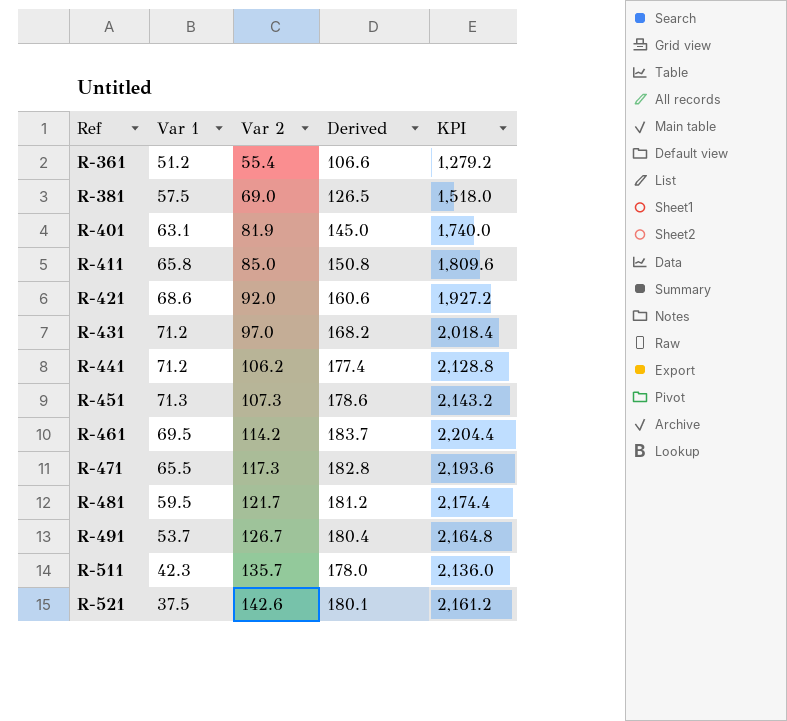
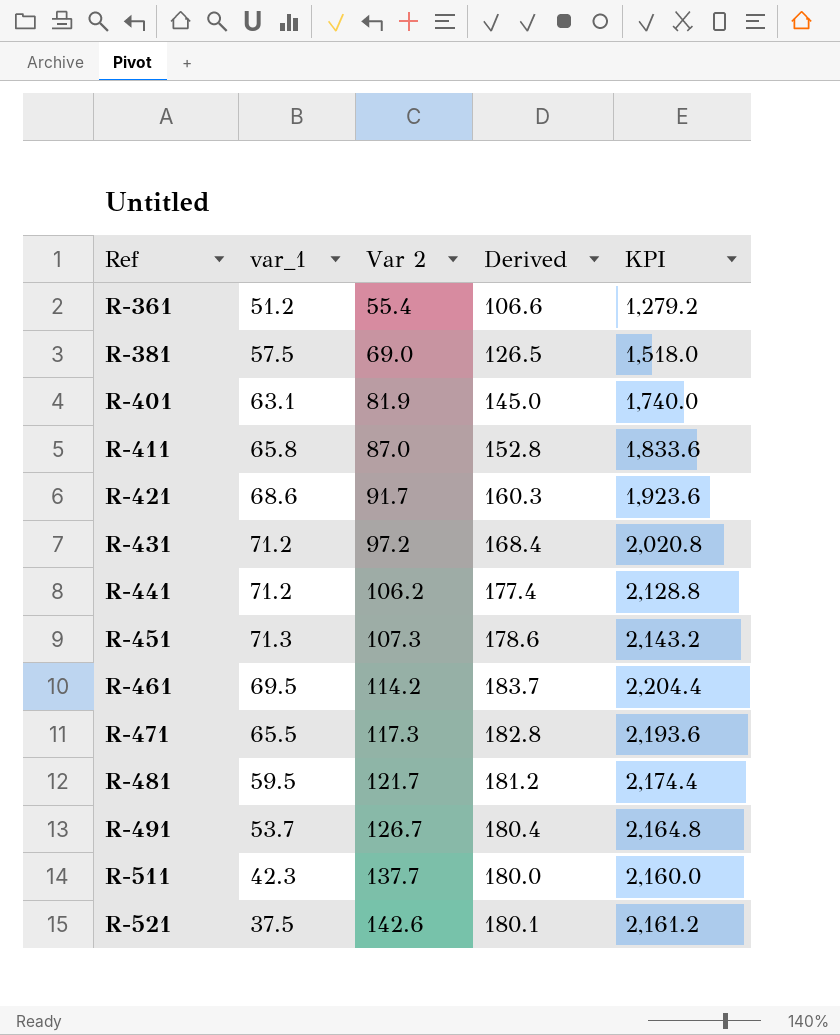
column name: Var 1 -> var_1
R-411 | Var 2: 85.0 -> 87.0
R-411 | Derived: 150.8 -> 152.8
R-411 | KPI: 1,809.6 -> 1,833.6
R-421 | Var 2: 92.0 -> 91.7
R-421 | Derived: 160.6 -> 160.3
R-421 | KPI: 1,927.2 -> 1,923.6
R-431 | Var 2: 97.0 -> 97.2
R-431 | Derived: 168.2 -> 168.4
R-431 | KPI: 2,018.4 -> 2,020.8
R-511 | Var 2: 135.7 -> 137.7
R-511 | Derived: 178.0 -> 180.0
R-511 | KPI: 2,136.0 -> 2,160.0

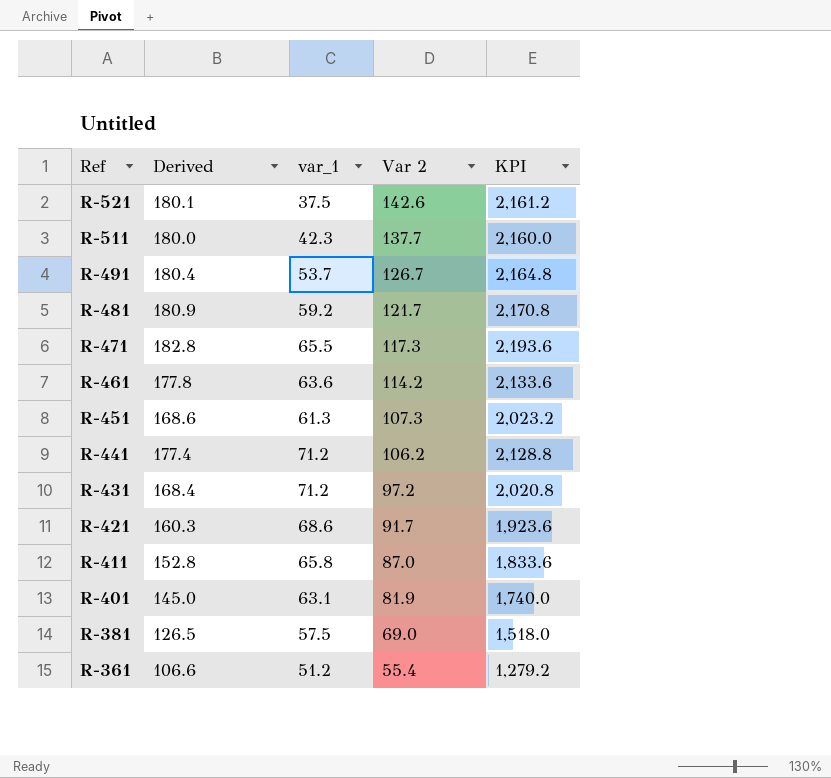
row order: Ref ascending -> Ref descending
column Derived | position: 4 -> 2
R-481 | Derived: 181.2 -> 180.9
R-481 | var_1: 59.5 -> 59.2
R-481 | KPI: 2,174.4 -> 2,170.8
R-461 | Derived: 183.7 -> 177.8
R-461 | var_1: 69.5 -> 63.6
R-461 | KPI: 2,204.4 -> 2,133.6
R-451 | Derived: 178.6 -> 168.6
R-451 | var_1: 71.3 -> 61.3
R-451 | KPI: 2,143.2 -> 2,023.2

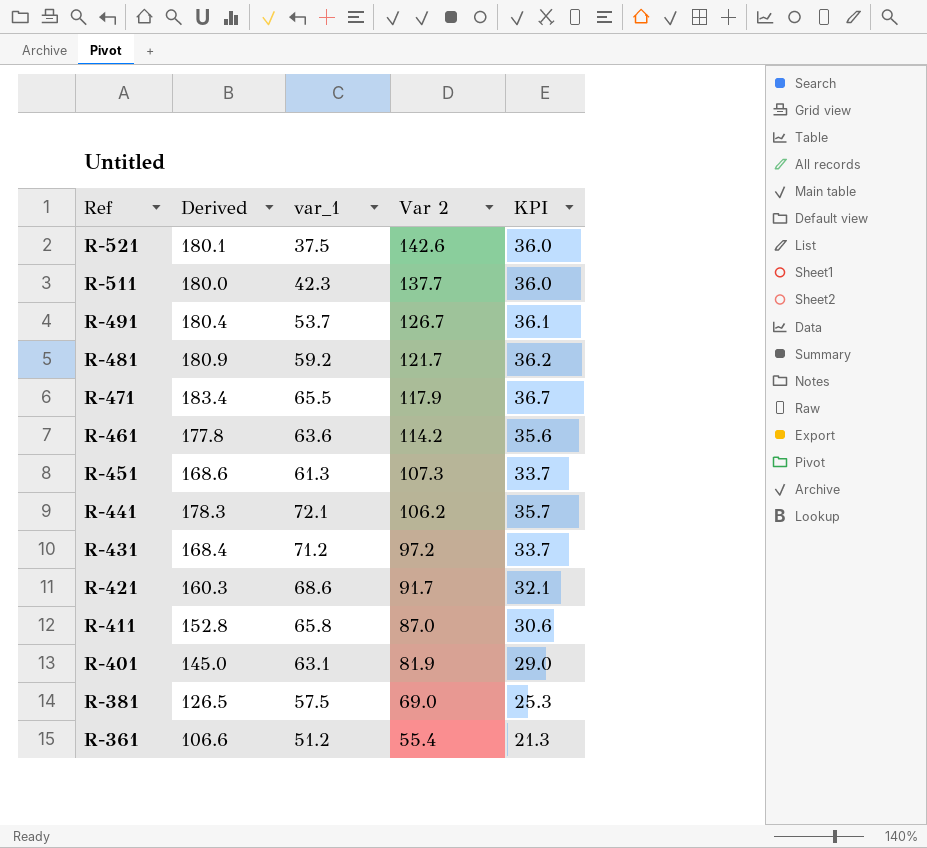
column KPI | formula: [Derived] * 12 -> [Derived] * 0.2
R-471 | Derived: 182.8 -> 183.4
R-471 | Var 2: 117.3 -> 117.9
R-441 | Derived: 177.4 -> 178.3
R-441 | var_1: 71.2 -> 72.1

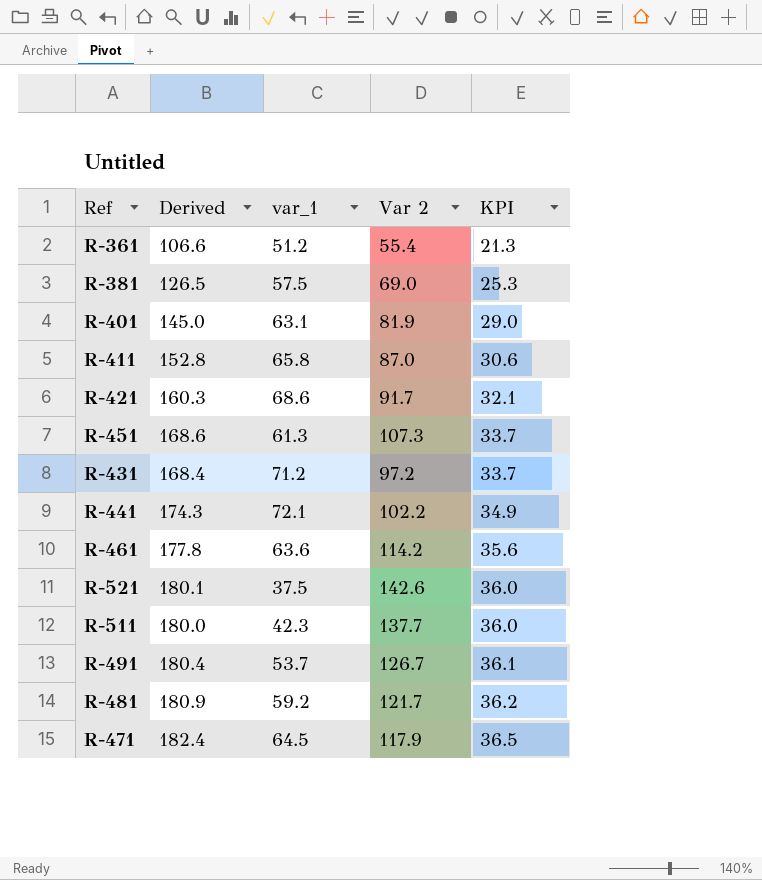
row order: Ref descending -> KPI ascending
R-441 | Derived: 178.3 -> 174.3
R-441 | Var 2: 106.2 -> 102.2
R-441 | KPI: 35.7 -> 34.9
R-471 | Derived: 183.4 -> 182.4
R-471 | var_1: 65.5 -> 64.5
R-471 | KPI: 36.7 -> 36.5

